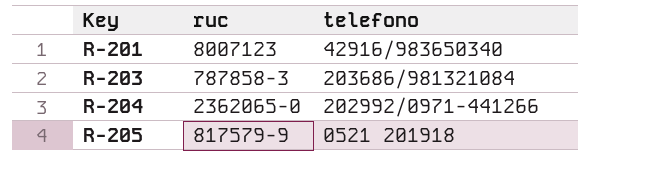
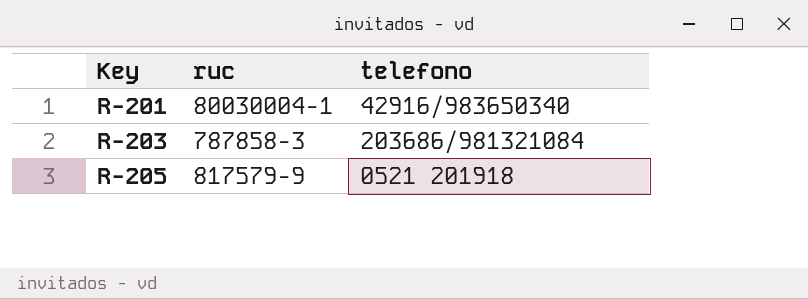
row R-204: 2362065-0 | 202992/0971-441266 -> none
R-201 | ruc: 8007123 -> 80030004-1

